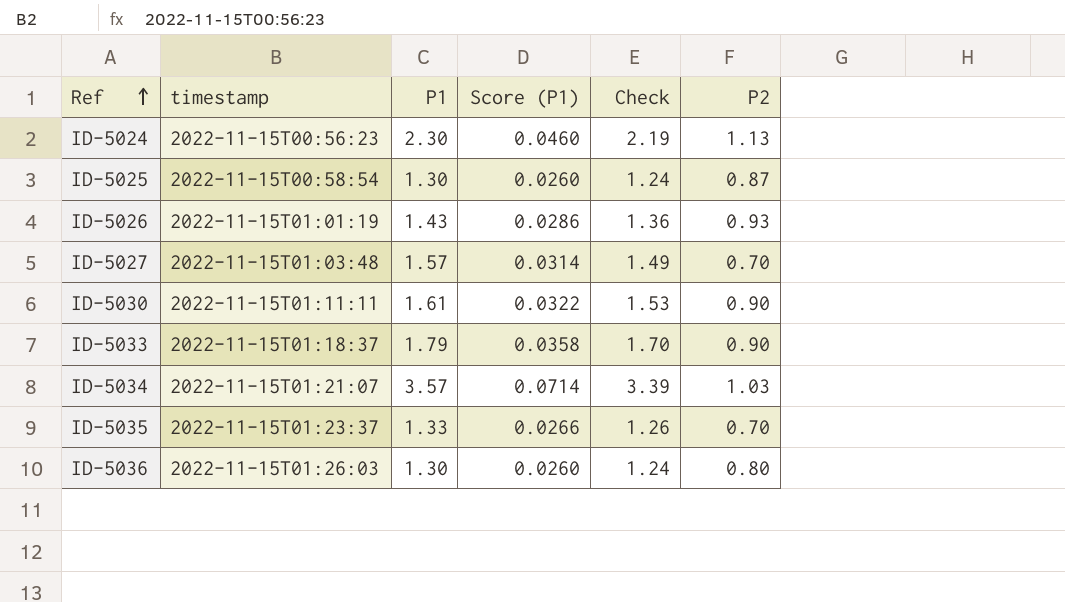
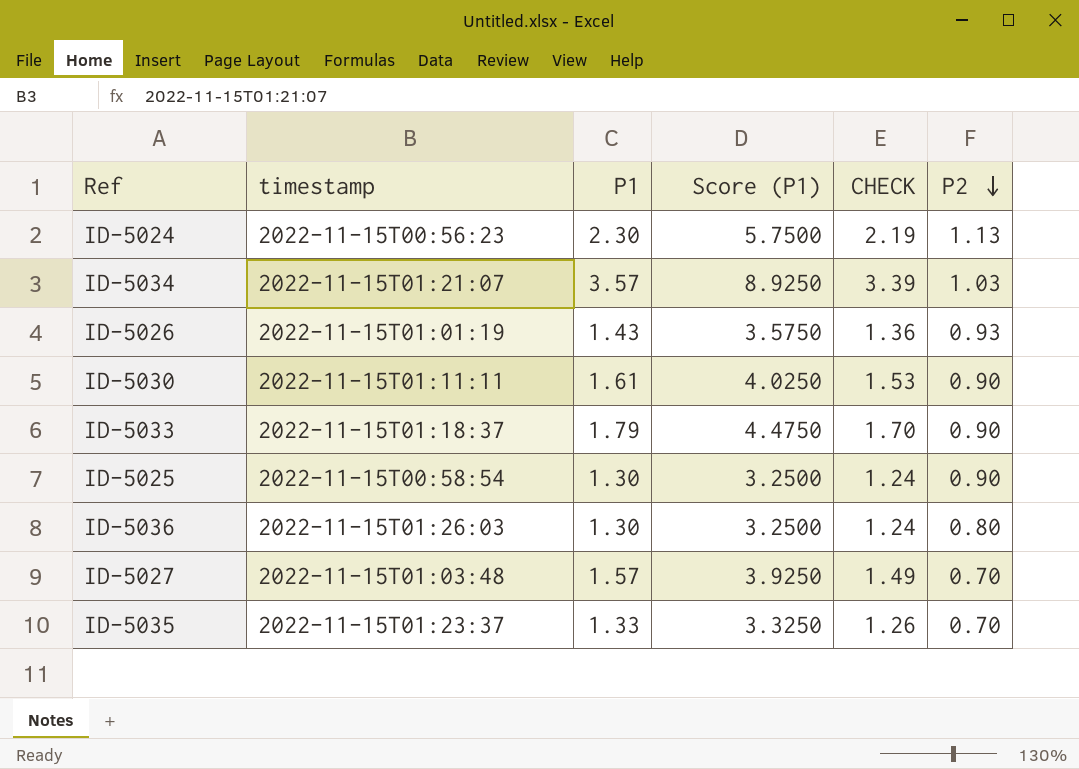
row order: Ref ascending -> P2 descending
column Score (P1) | formula: [P1] * 0.02 -> [P1] * 2.5
column name: Check -> CHECK
ID-5025 | P2: 0.87 -> 0.90

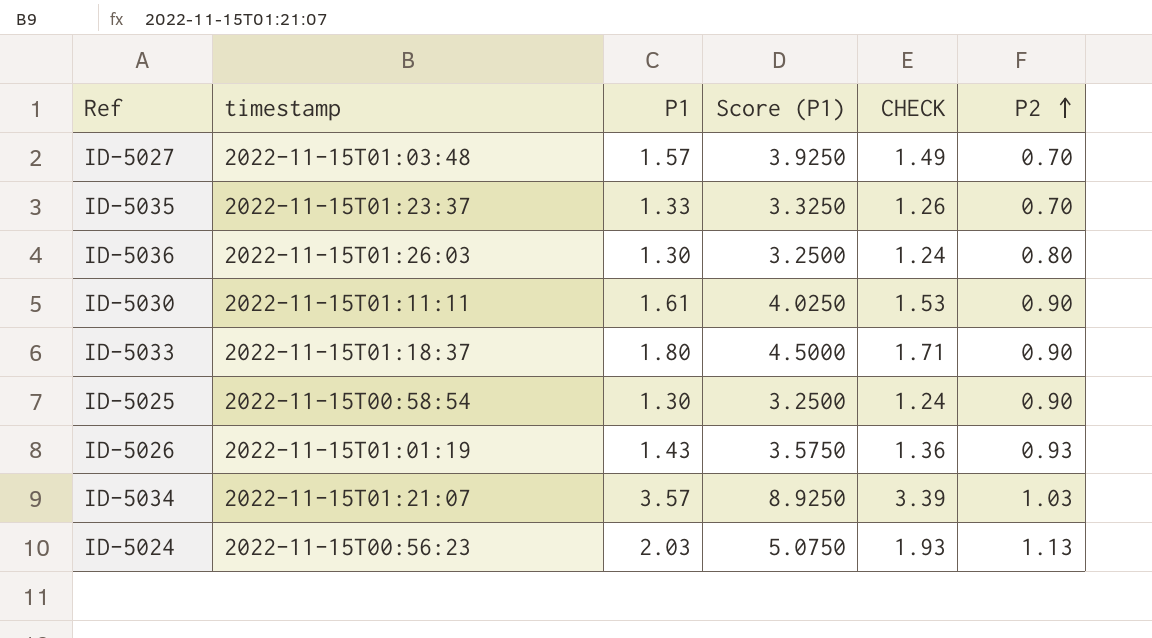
row order: P2 descending -> P2 ascending
ID-5033 | P1: 1.79 -> 1.80
ID-5033 | Score (P1): 4.4750 -> 4.5000
ID-5033 | CHECK: 1.70 -> 1.71
ID-5024 | P1: 2.30 -> 2.03
ID-5024 | Score (P1): 5.7500 -> 5.0750
ID-5024 | CHECK: 2.19 -> 1.93

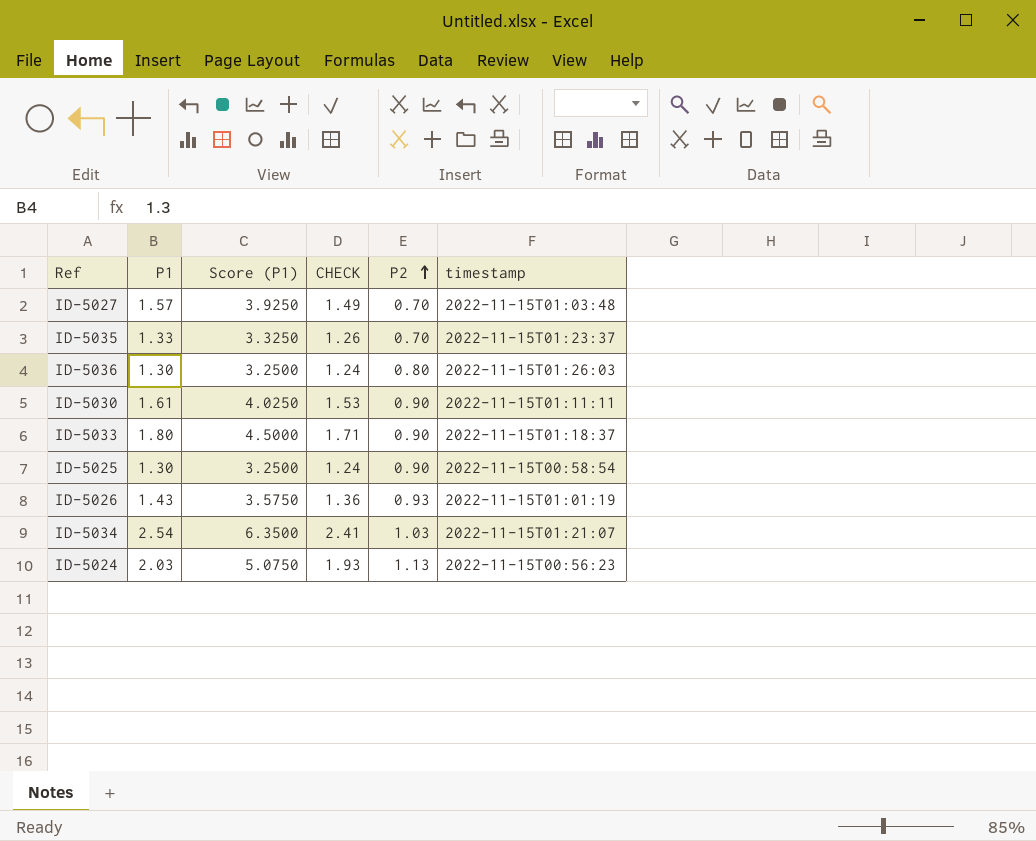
column timestamp | position: 2 -> 6
ID-5034 | P1: 3.57 -> 2.54
ID-5034 | Score (P1): 8.9250 -> 6.3500
ID-5034 | CHECK: 3.39 -> 2.41

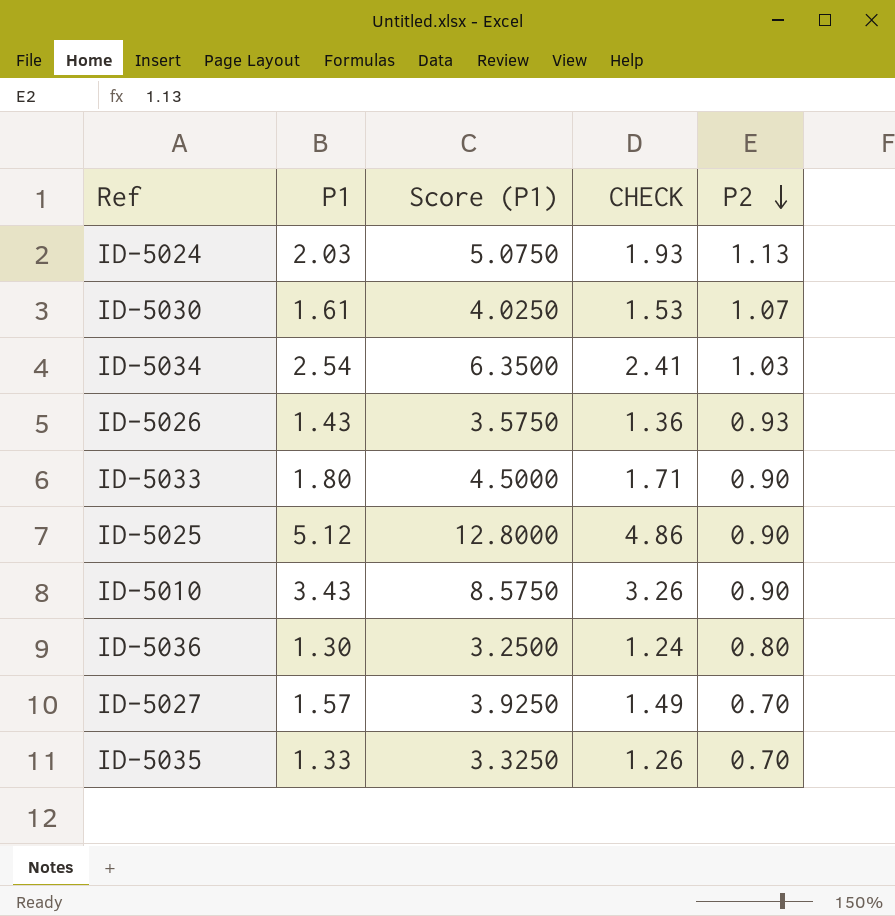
row order: P2 ascending -> P2 descending
column timestamp | position: 6 -> none
ID-5030 | P2: 0.90 -> 1.07
ID-5025 | P1: 1.30 -> 5.12
ID-5025 | Score (P1): 3.2500 -> 12.8000
ID-5025 | CHECK: 1.24 -> 4.86
row ID-5010: none -> 3.43 | 8.5750 | 3.26 | 0.90

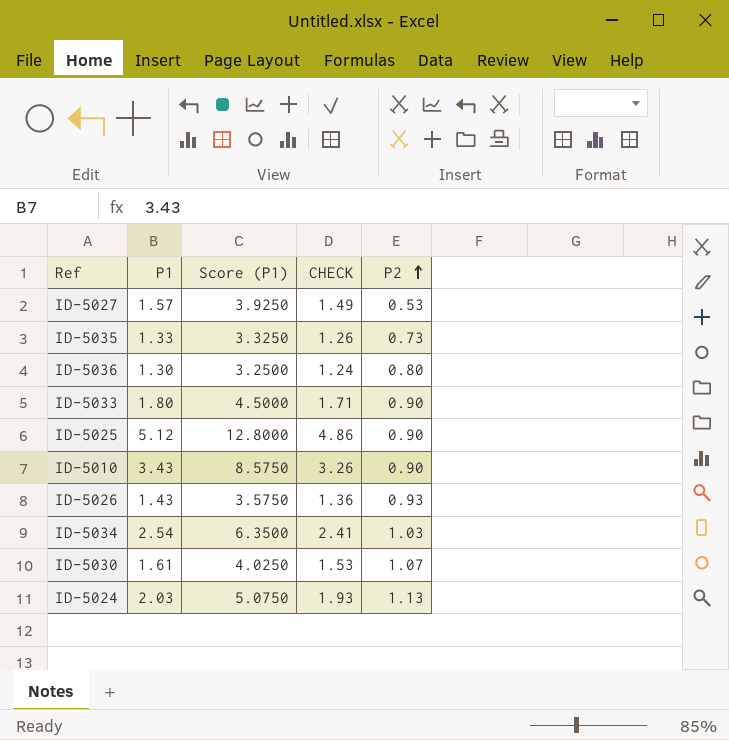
row order: P2 descending -> P2 ascending
ID-5027 | P2: 0.70 -> 0.53
ID-5035 | P2: 0.70 -> 0.73

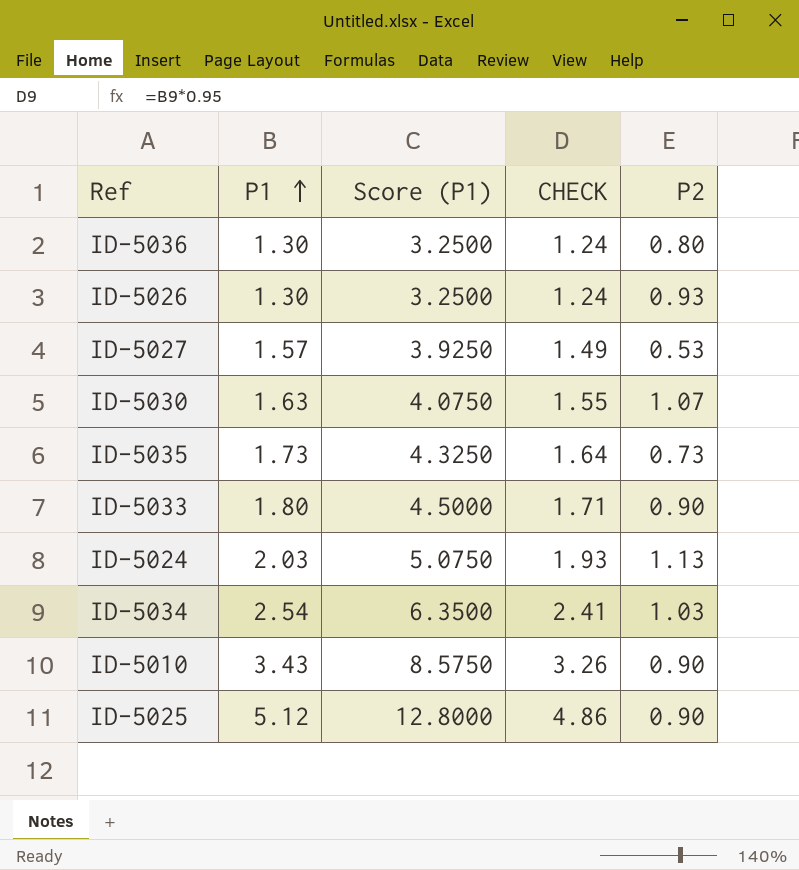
row order: P2 ascending -> P1 ascending
ID-5026 | P1: 1.43 -> 1.30
ID-5026 | Score (P1): 3.5750 -> 3.2500
ID-5026 | CHECK: 1.36 -> 1.24
ID-5030 | P1: 1.61 -> 1.63
ID-5030 | Score (P1): 4.0250 -> 4.0750
ID-5030 | CHECK: 1.53 -> 1.55
ID-5035 | P1: 1.33 -> 1.73
ID-5035 | Score (P1): 3.3250 -> 4.3250
ID-5035 | CHECK: 1.26 -> 1.64

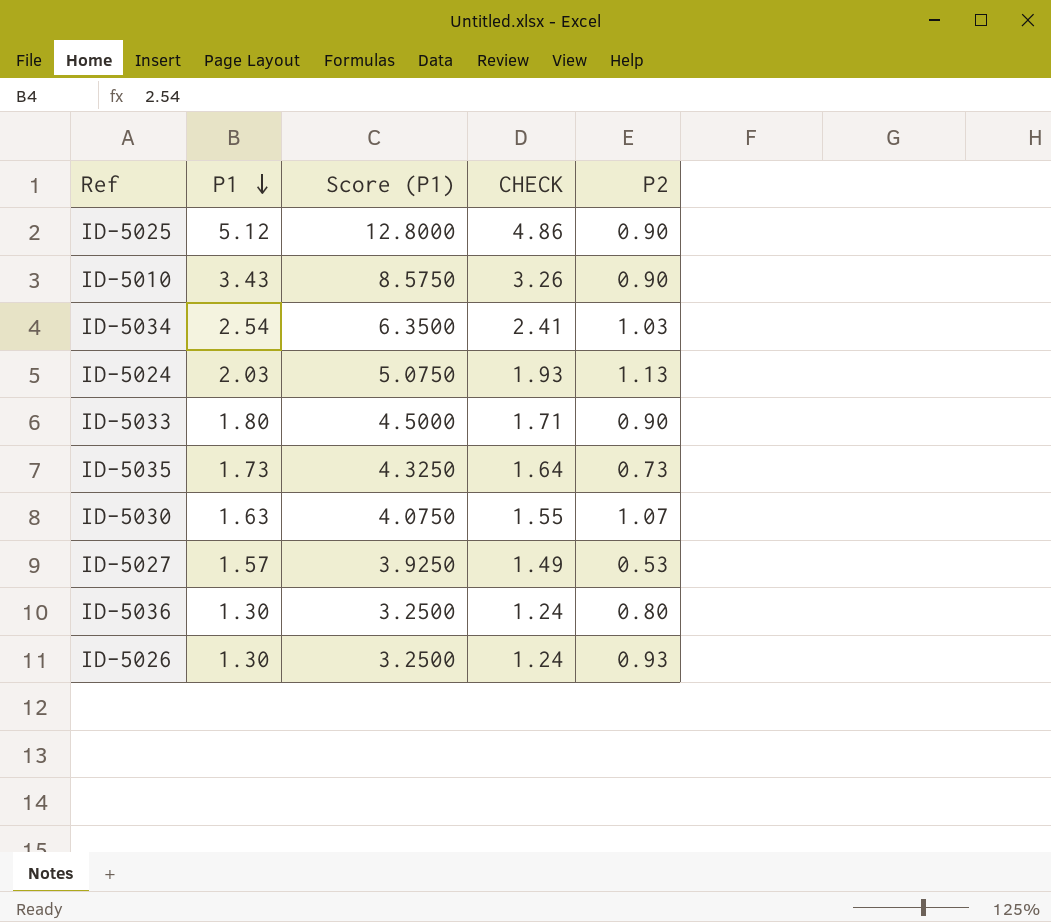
row order: P1 ascending -> P1 descending

